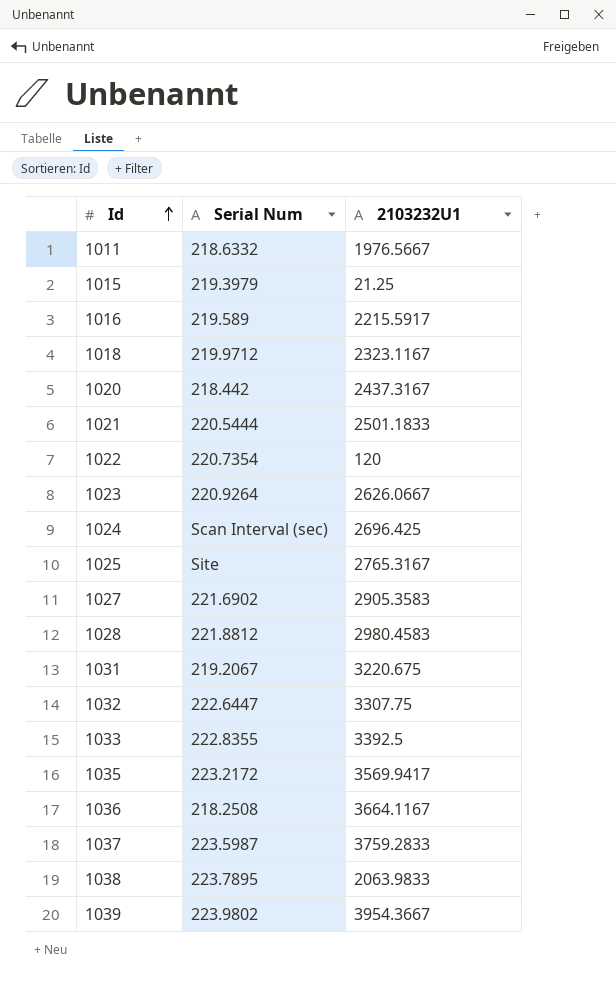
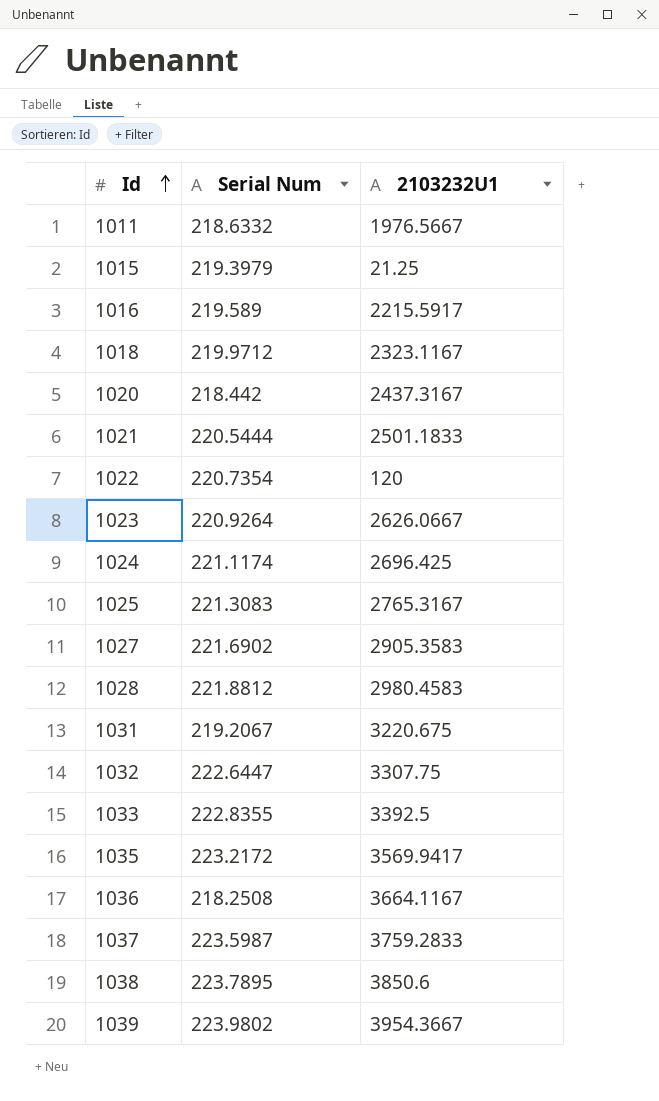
1024 | Serial Num: Scan Interval (sec) -> 221.1174
1025 | Serial Num: Site -> 221.3083
1038 | 2103232U1: 2063.9833 -> 3850.6

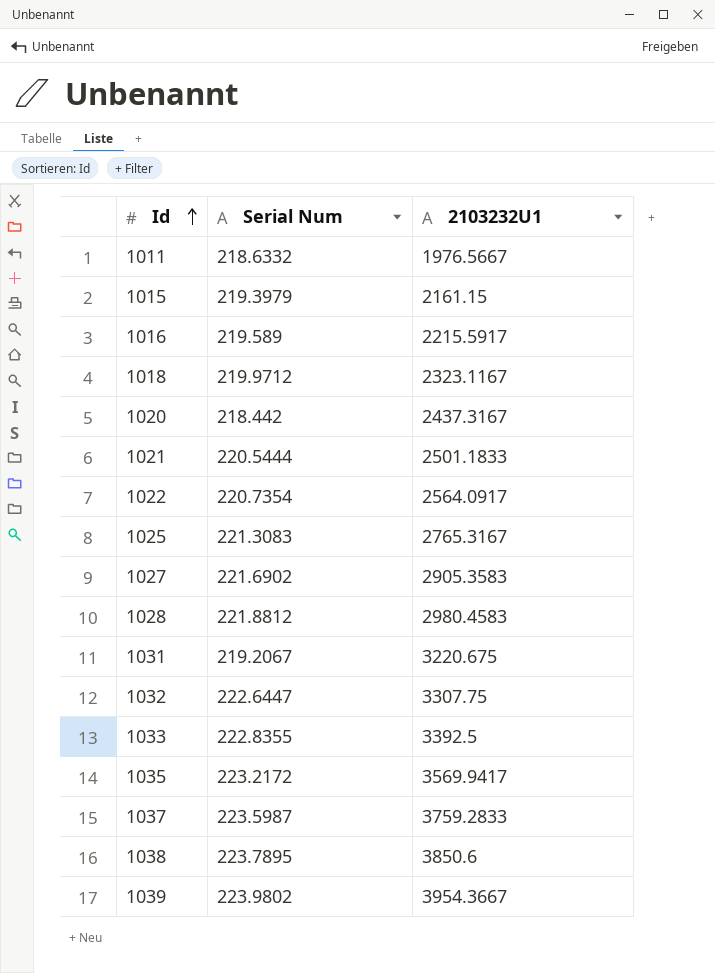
row 1023: 220.9264 | 2626.0667 -> none
row 1024: 221.1174 | 2696.425 -> none
row 1036: 218.2508 | 3664.1167 -> none
1015 | 2103232U1: 21.25 -> 2161.15
1022 | 2103232U1: 120 -> 2564.0917

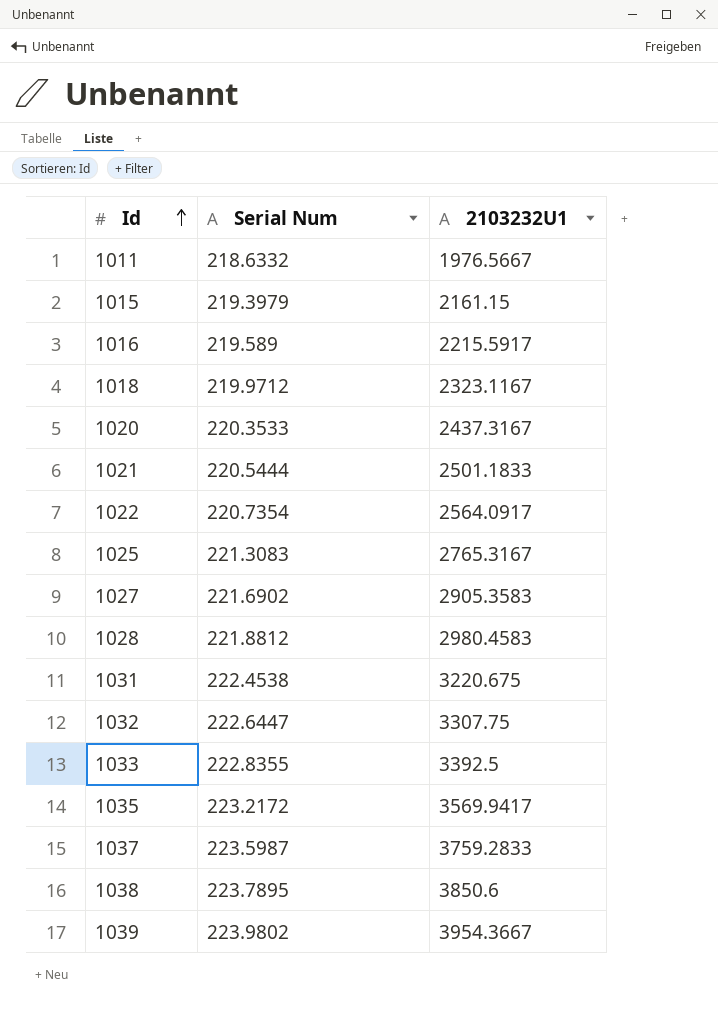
1020 | Serial Num: 218.442 -> 220.3533
1031 | Serial Num: 219.2067 -> 222.4538

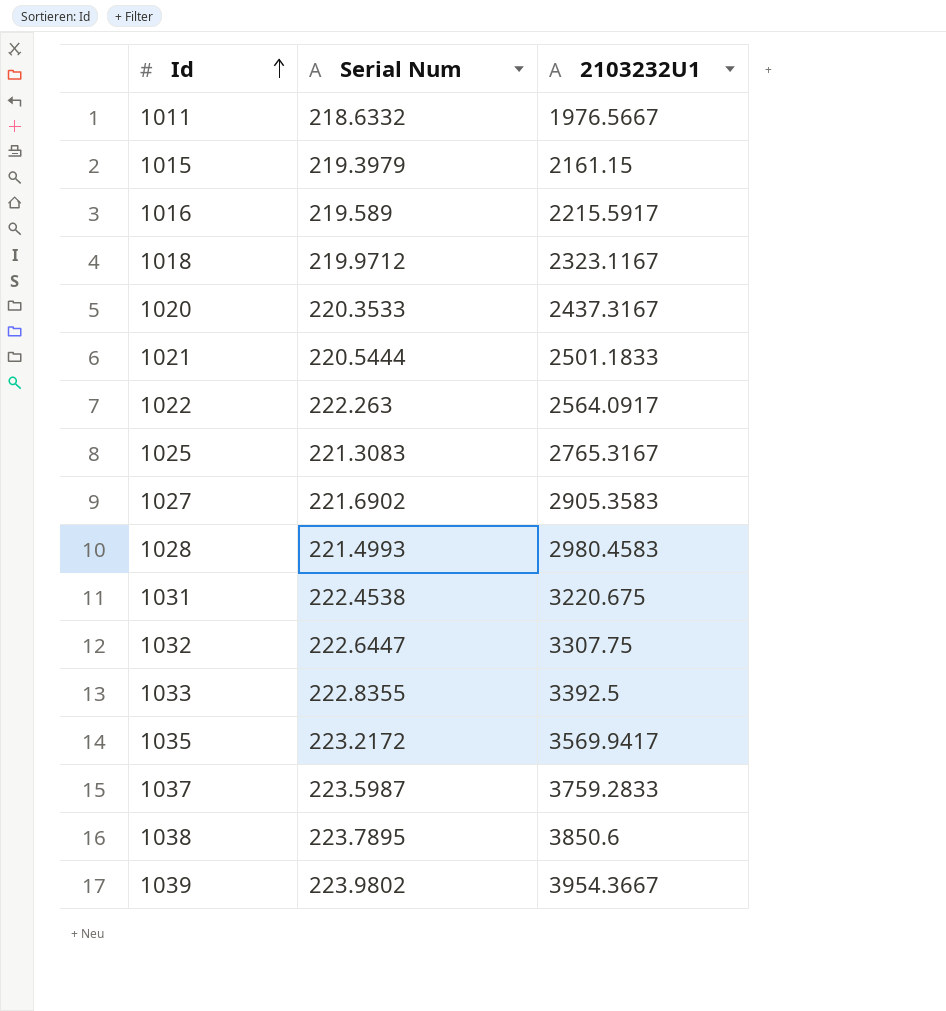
1022 | Serial Num: 220.7354 -> 222.263
1028 | Serial Num: 221.8812 -> 221.4993

